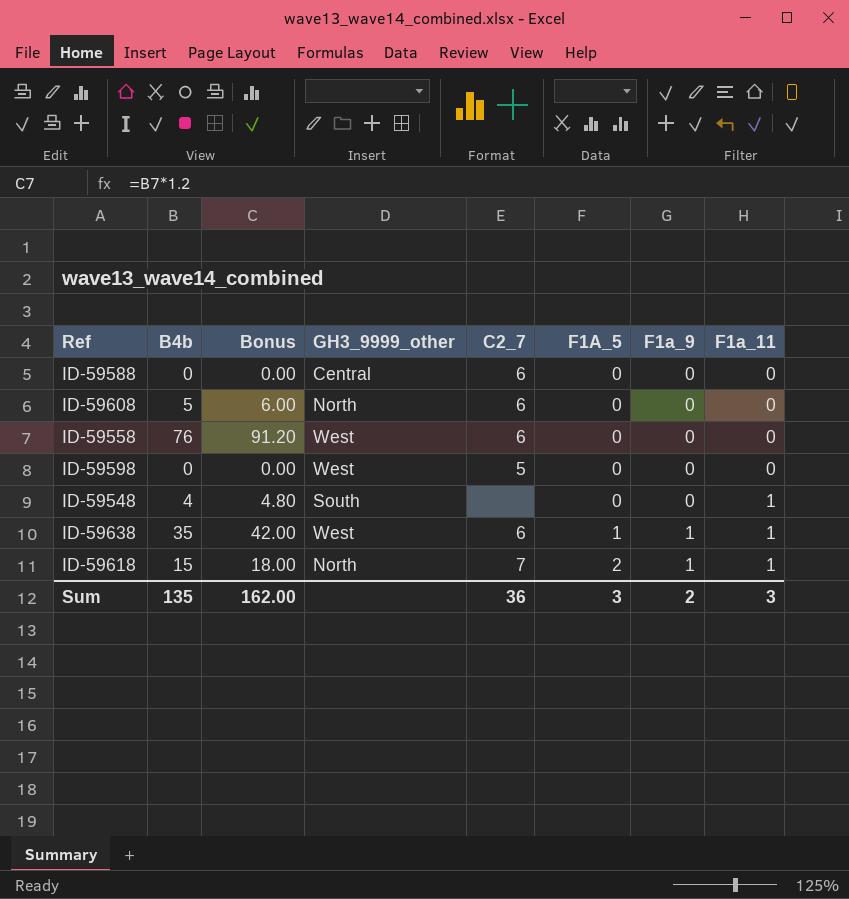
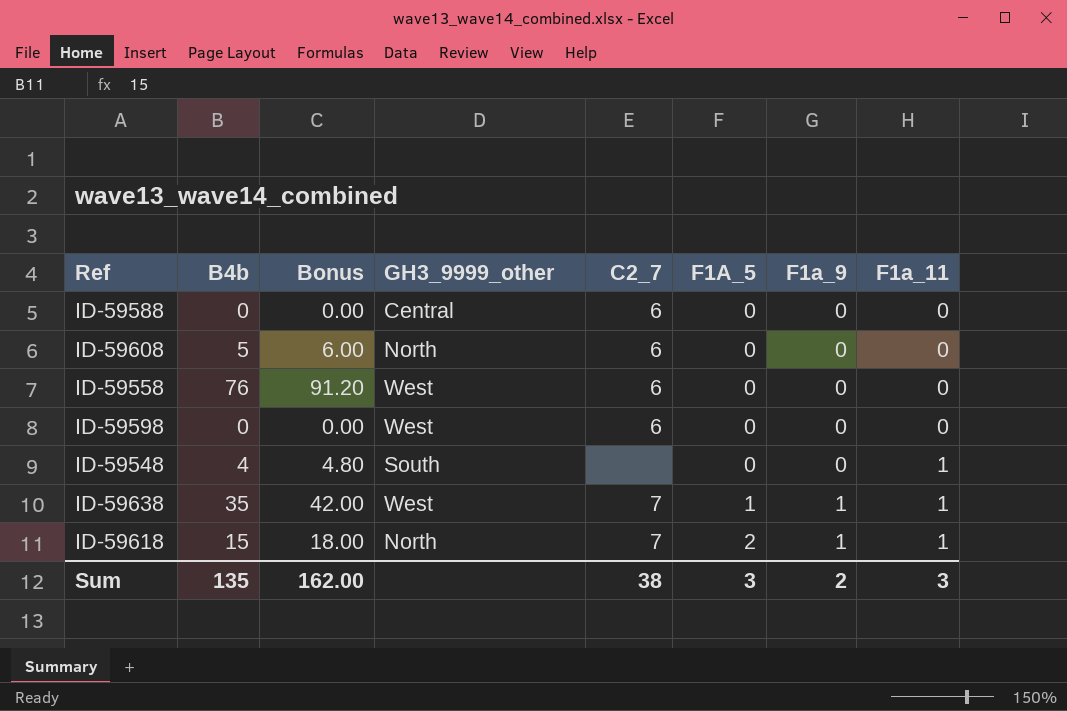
ID-59598 | C2_7: 5 -> 6
ID-59638 | C2_7: 6 -> 7
Sum | C2_7: 36 -> 38

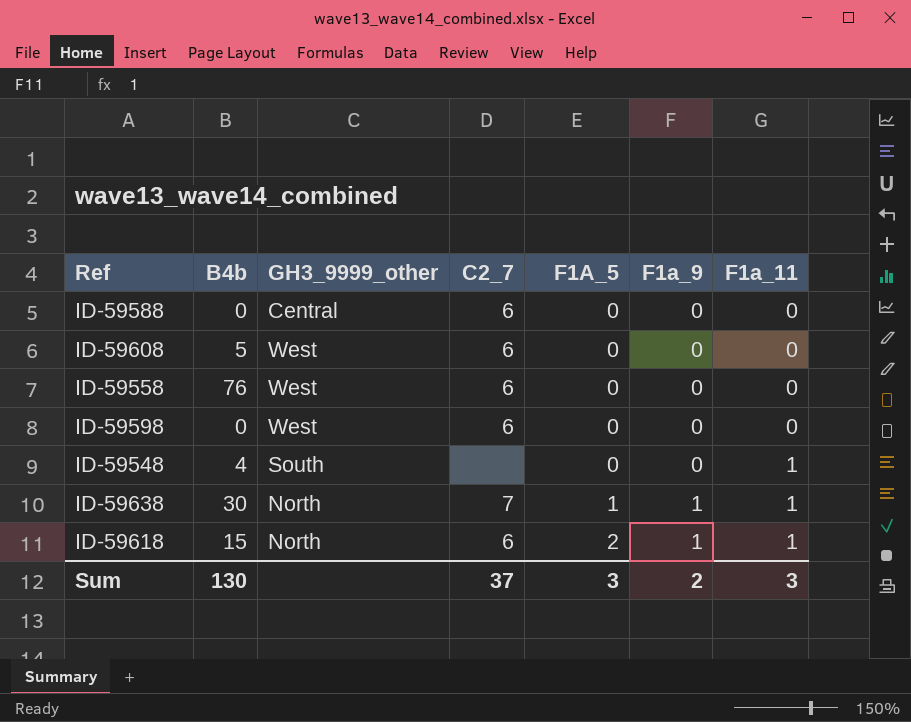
column Bonus | formula: [B4b] * 1.2 -> none
ID-59608 | GH3_9999_other: North -> West
ID-59638 | B4b: 35 -> 30
ID-59638 | GH3_9999_other: West -> North
ID-59618 | C2_7: 7 -> 6
Sum | B4b: 135 -> 130
Sum | C2_7: 38 -> 37

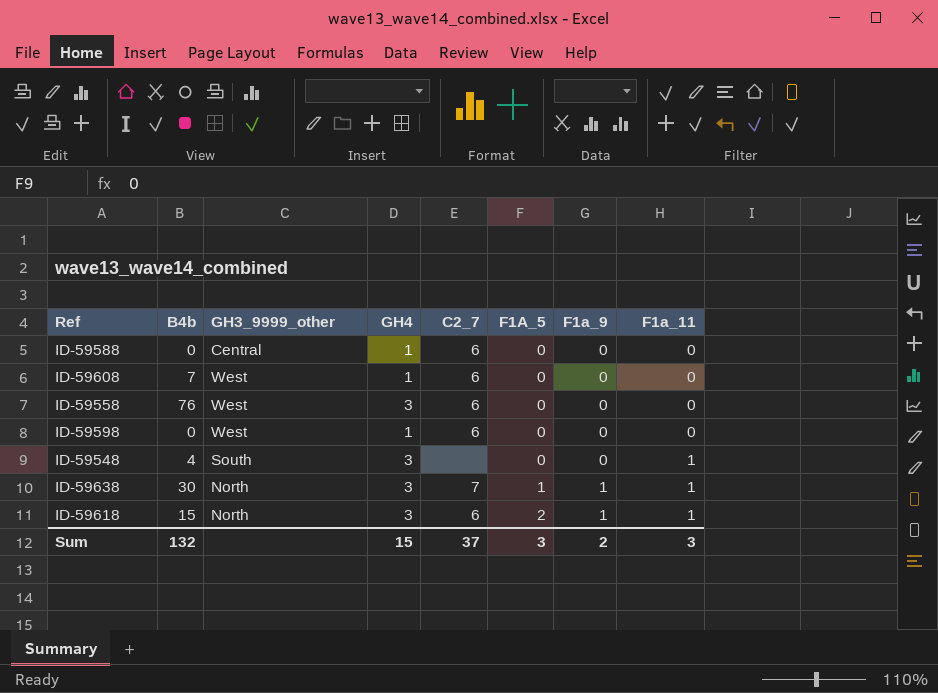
column GH4 | position: none -> 4
ID-59608 | B4b: 5 -> 7
Sum | B4b: 130 -> 132

